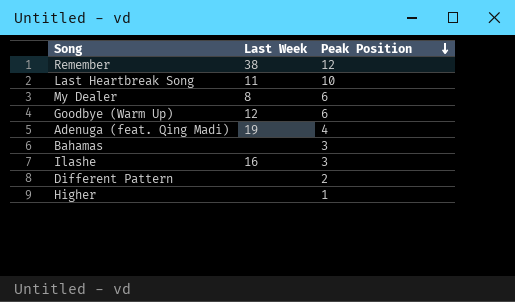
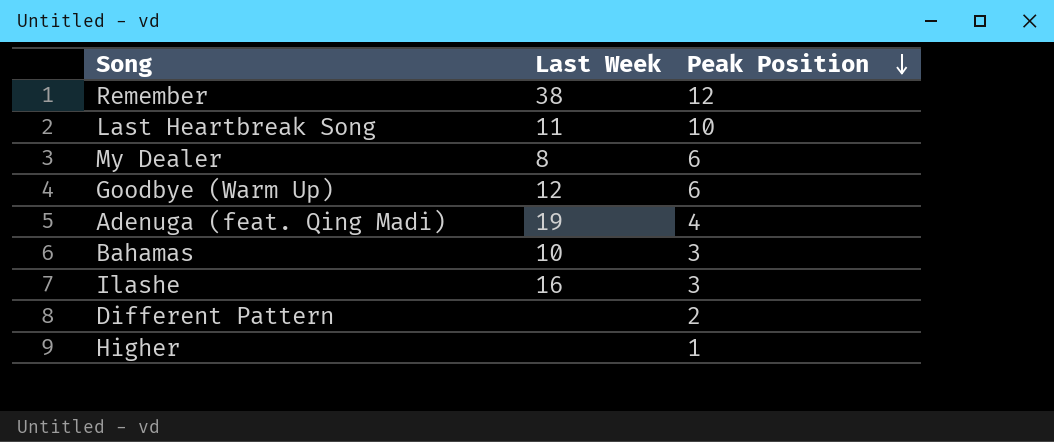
Bahamas | Last Week: none -> 10

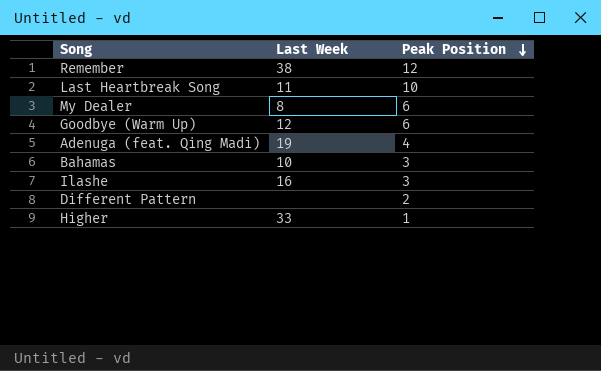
Higher | Last Week: none -> 33

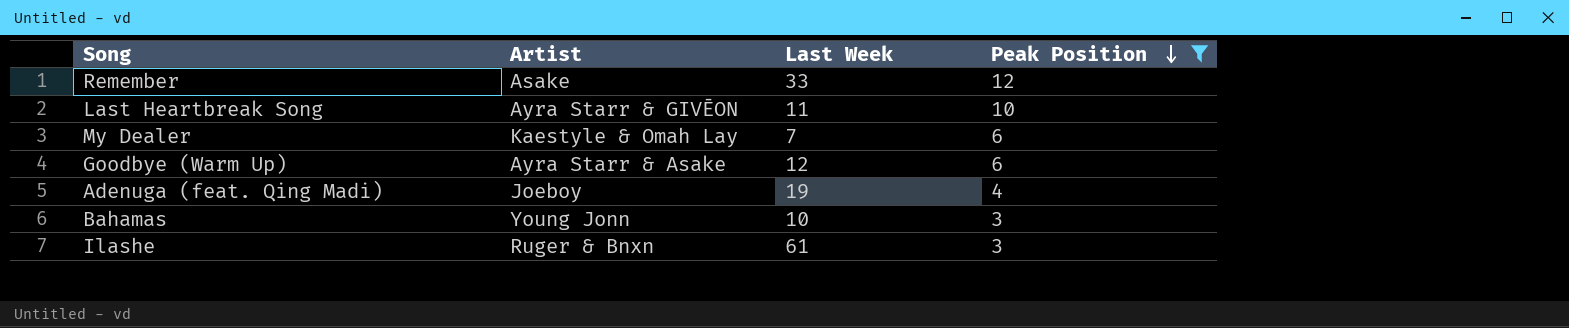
filter: none -> Peak Position >= 3
column Artist | position: none -> 2
Remember | Last Week: 38 -> 33
My Dealer | Last Week: 8 -> 7
Ilashe | Last Week: 16 -> 61

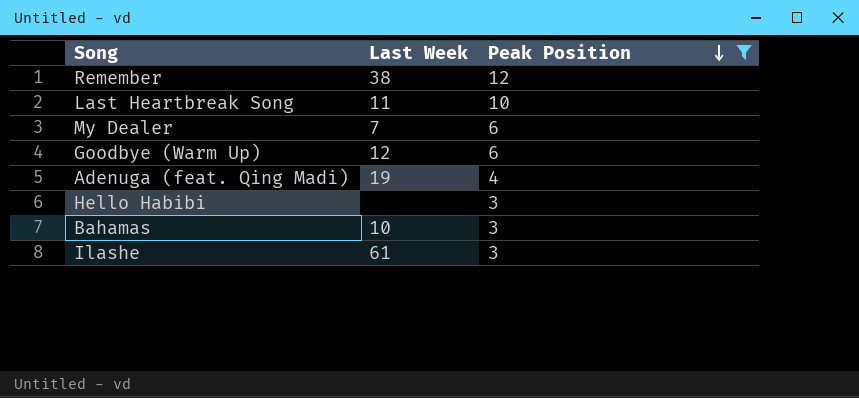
column Artist | position: 2 -> none
Remember | Last Week: 33 -> 38
row Hello Habibi: none -> none | 3

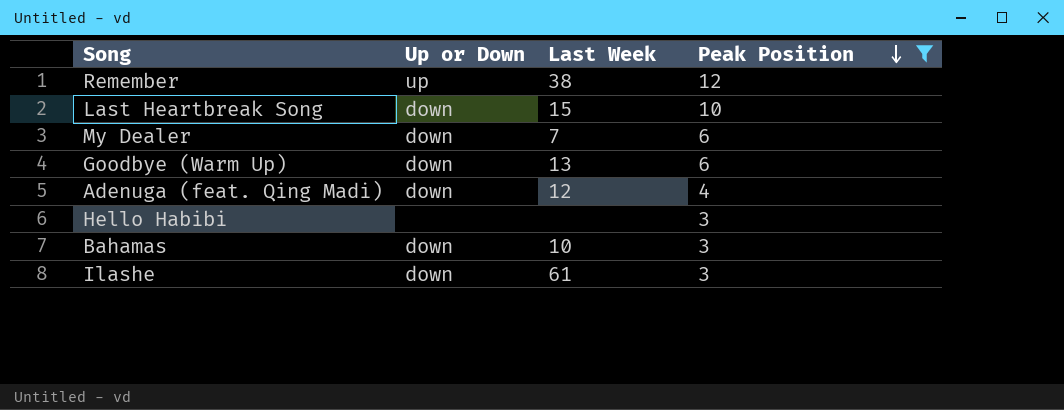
column Up or Down | position: none -> 2
Last Heartbreak Song | Last Week: 11 -> 15
Goodbye (Warm Up) | Last Week: 12 -> 13
Adenuga (feat. Qing Madi) | Last Week: 19 -> 12

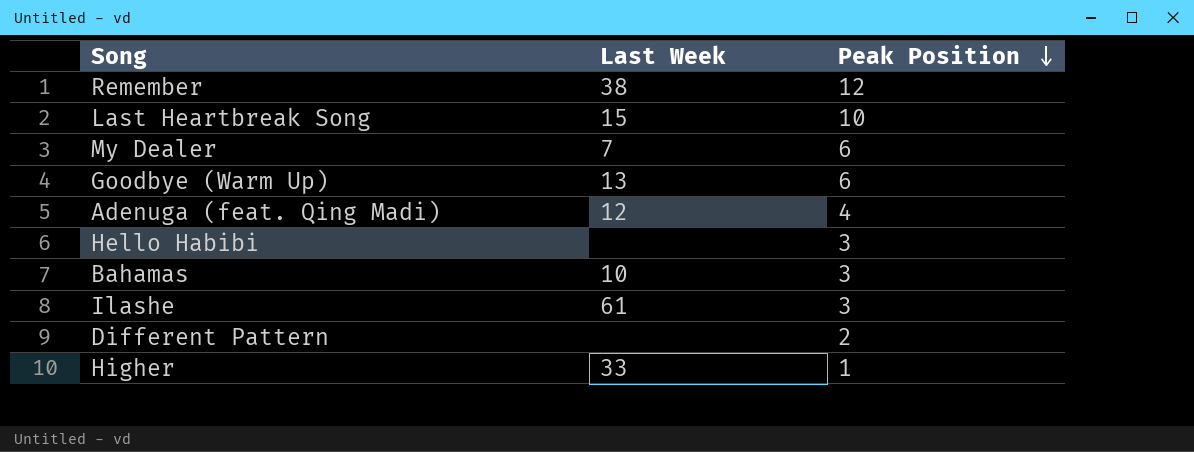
filter: Peak Position >= 3 -> none
column Up or Down | position: 2 -> none

